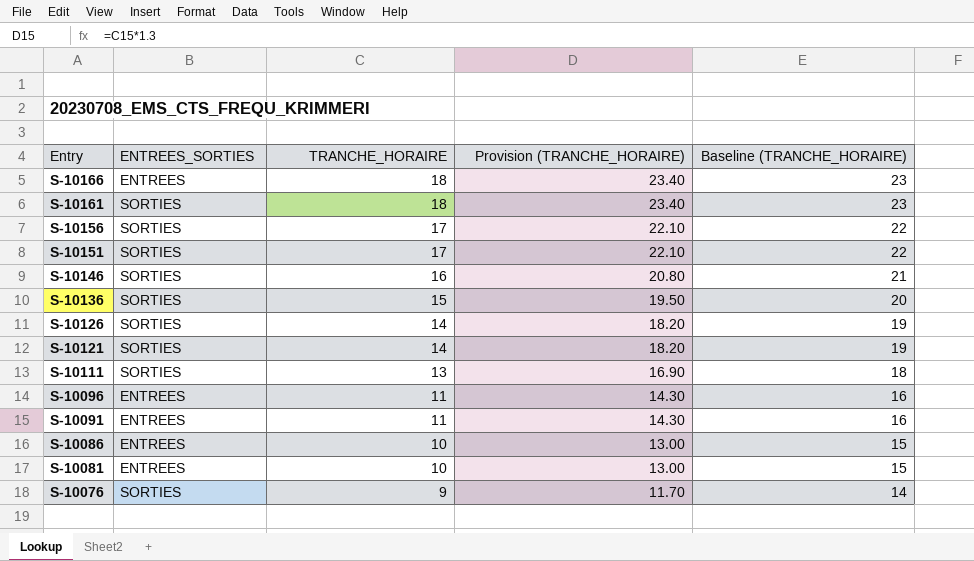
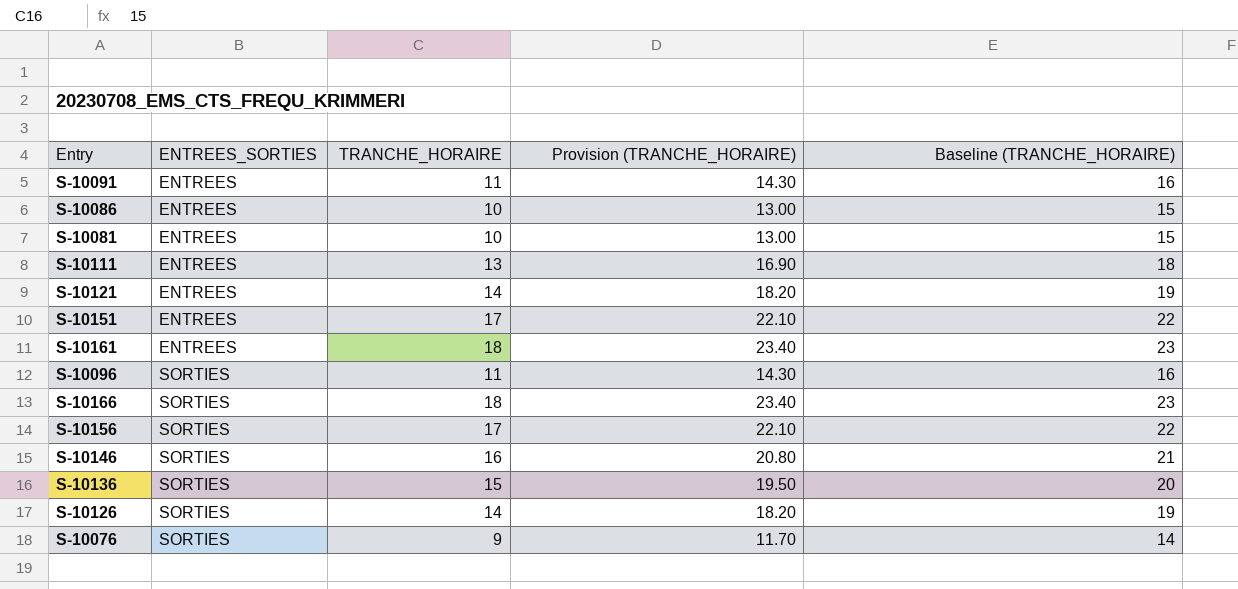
row order: Entry descending -> ENTREES_SORTIES ascending
S-10111 | ENTREES_SORTIES: SORTIES -> ENTREES
S-10121 | ENTREES_SORTIES: SORTIES -> ENTREES
S-10151 | ENTREES_SORTIES: SORTIES -> ENTREES
S-10161 | ENTREES_SORTIES: SORTIES -> ENTREES
S-10096 | ENTREES_SORTIES: ENTREES -> SORTIES
S-10166 | ENTREES_SORTIES: ENTREES -> SORTIES

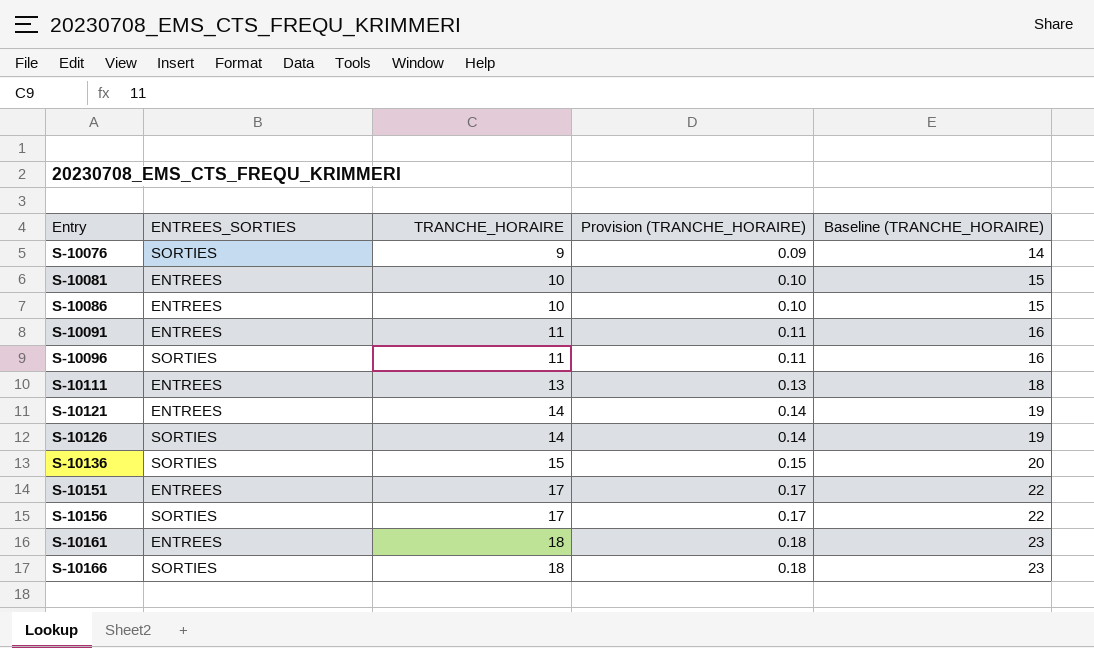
row order: ENTREES_SORTIES ascending -> Entry ascending
column Provision (TRANCHE_HORAIRE) | formula: [TRANCHE_HORAIRE] * 1.3 -> [TRANCHE_HORAIRE] * 0.01
row S-10146: SORTIES | 16 | 20.80 | 21 -> none

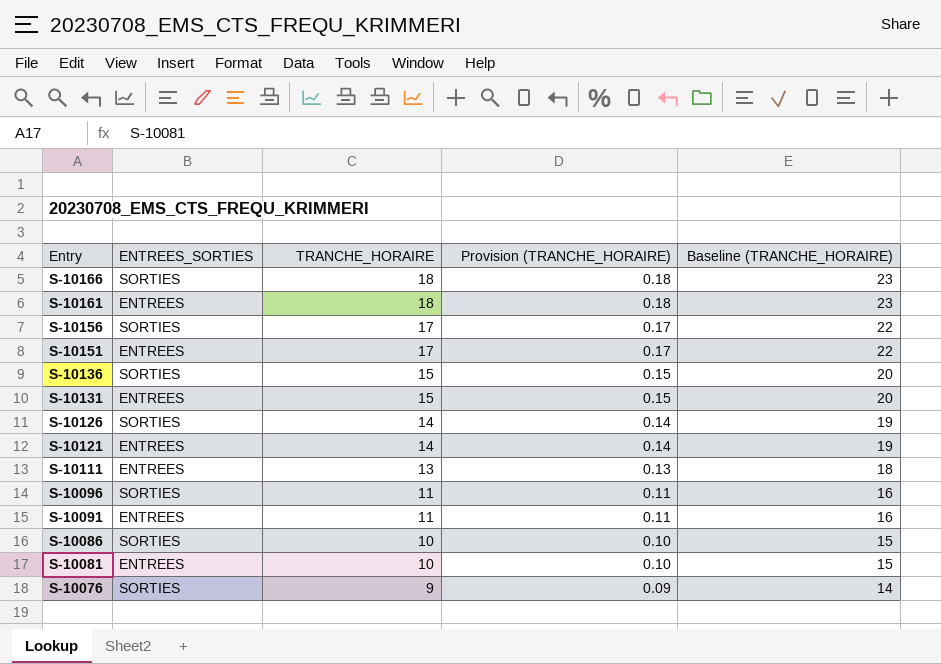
row order: Entry ascending -> Entry descending
row S-10131: none -> ENTREES | 15 | 0.15 | 20
S-10086 | ENTREES_SORTIES: ENTREES -> SORTIES

